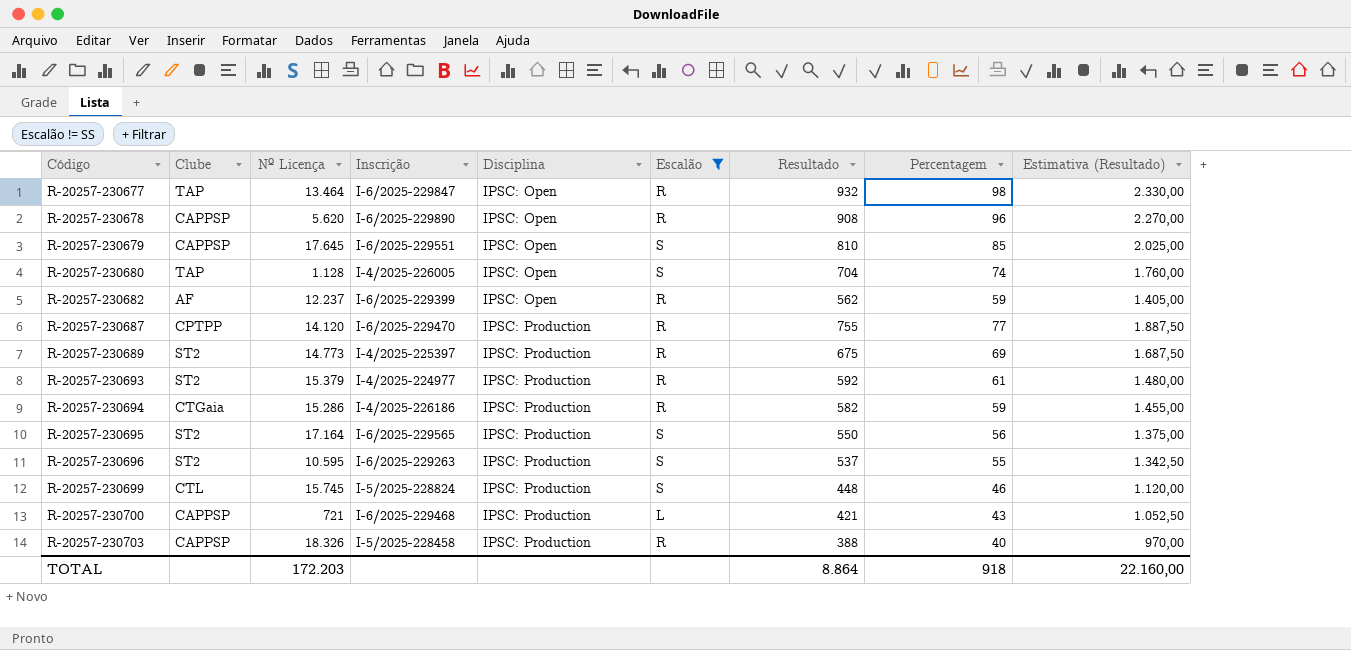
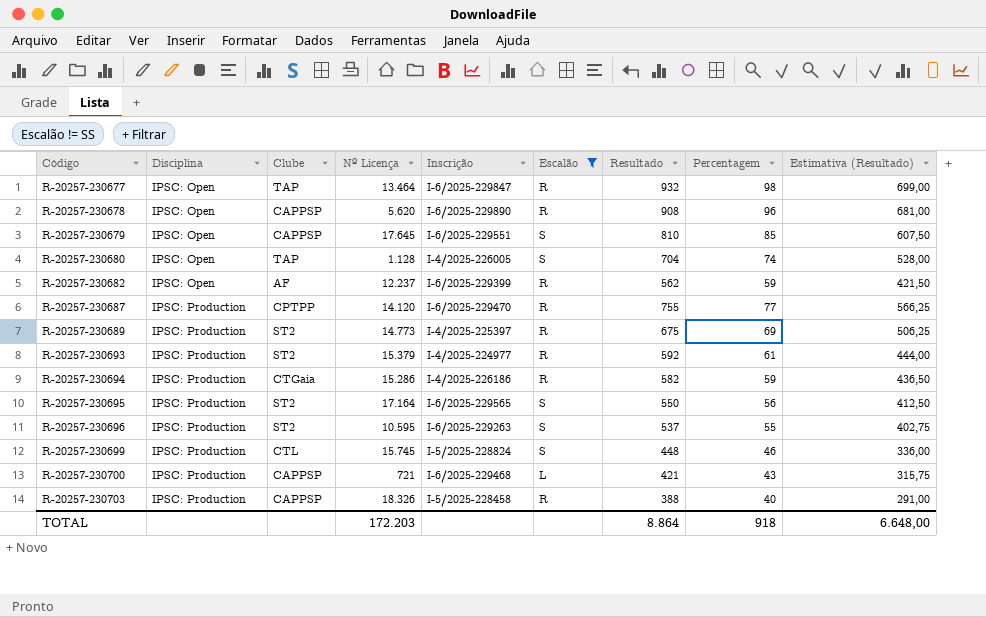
column Disciplina | position: 5 -> 2
column Estimativa (Resultado) | formula: [Resultado] * 2,5 -> [Resultado] * 0,75
TOTAL | Estimativa (Resultado): 22.160,00 -> 6.648,00

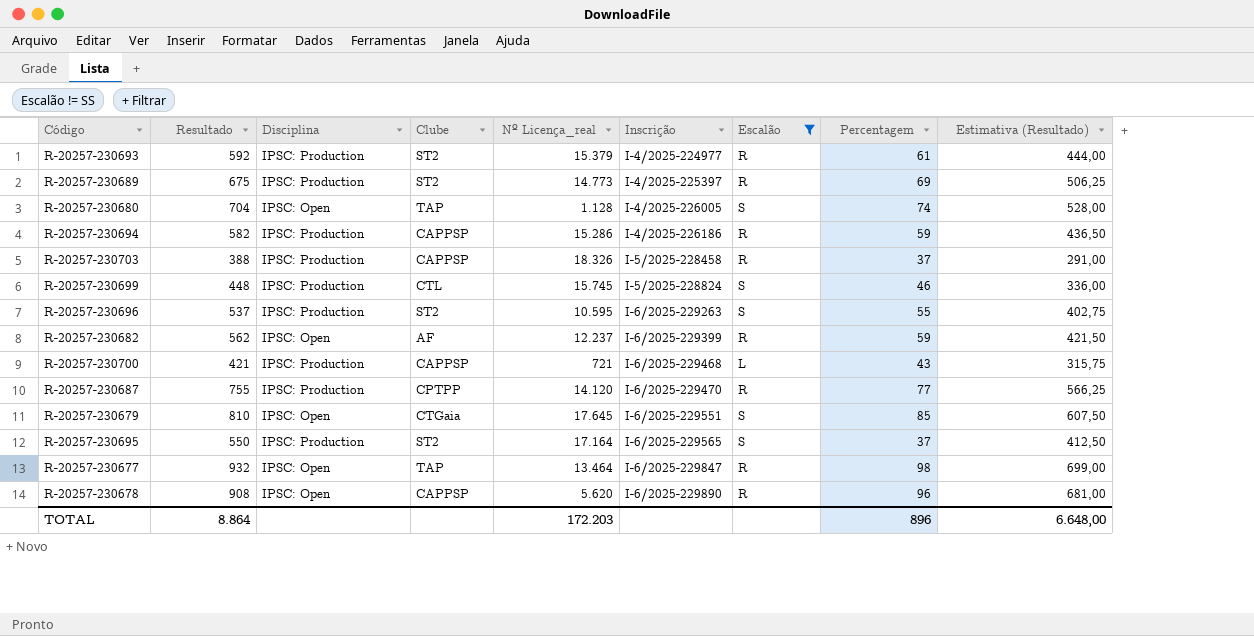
row order: Código ascending -> Inscrição ascending
column Resultado | position: 7 -> 2
column name: Nº Licença -> Nº Licença_real
R-20257-230694 | Clube: CTGaia -> CAPPSP
R-20257-230703 | Percentagem: 40 -> 37
R-20257-230679 | Clube: CAPPSP -> CTGaia
R-20257-230695 | Percentagem: 56 -> 37
TOTAL | Percentagem: 918 -> 896

